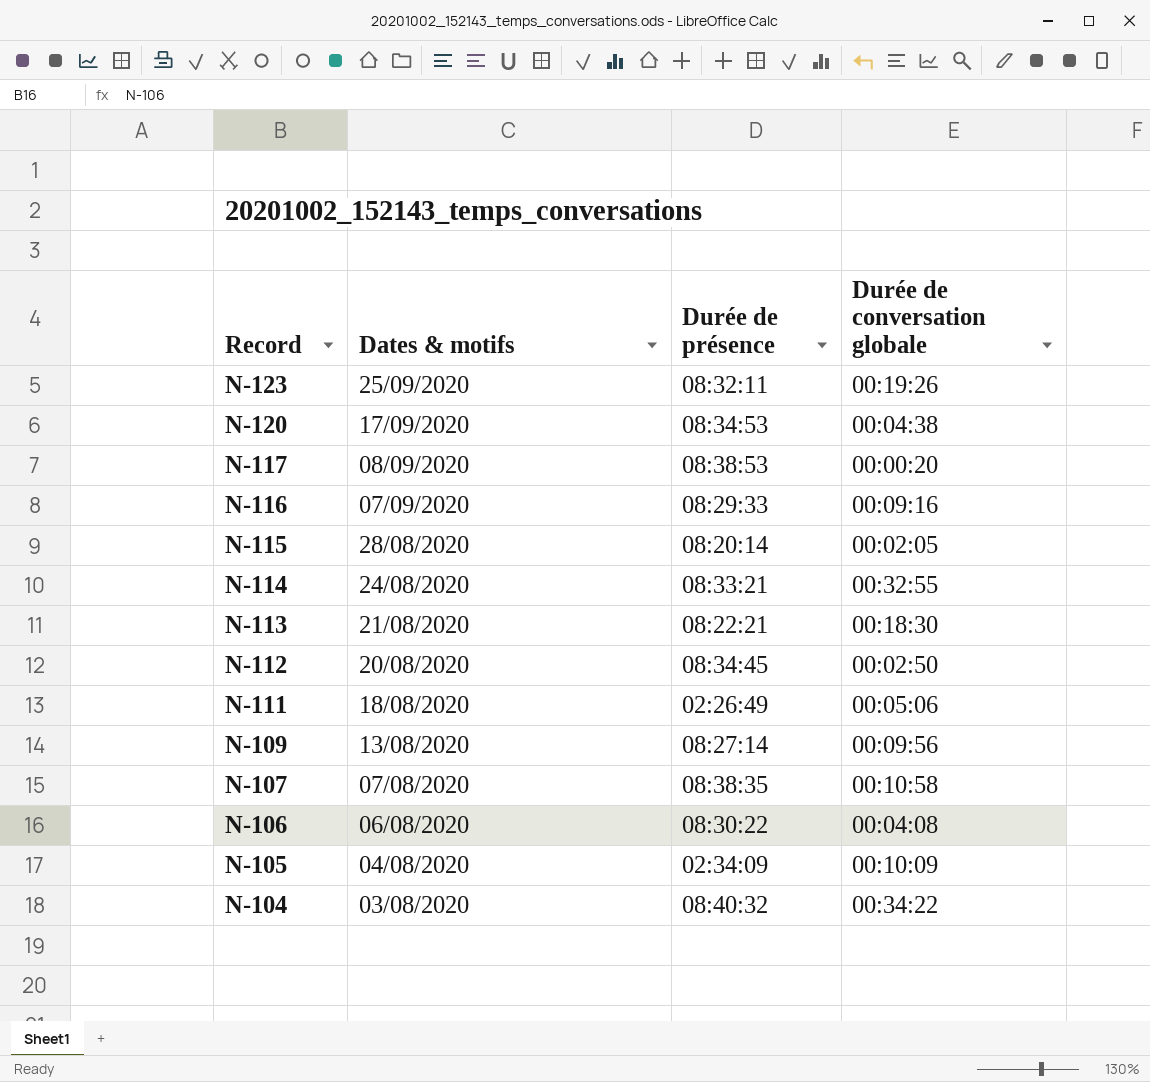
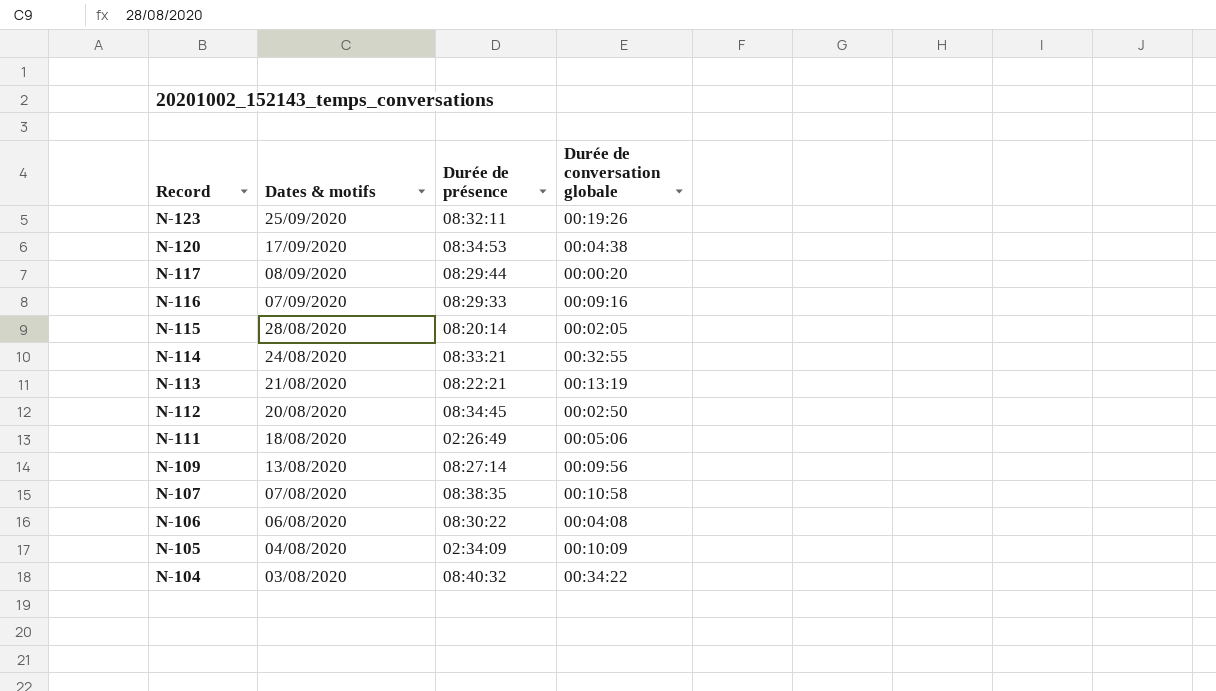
N-117 | Durée de présence: 08:38:53 -> 08:29:44
N-113 | Durée de conversation globale: 00:18:30 -> 00:13:19

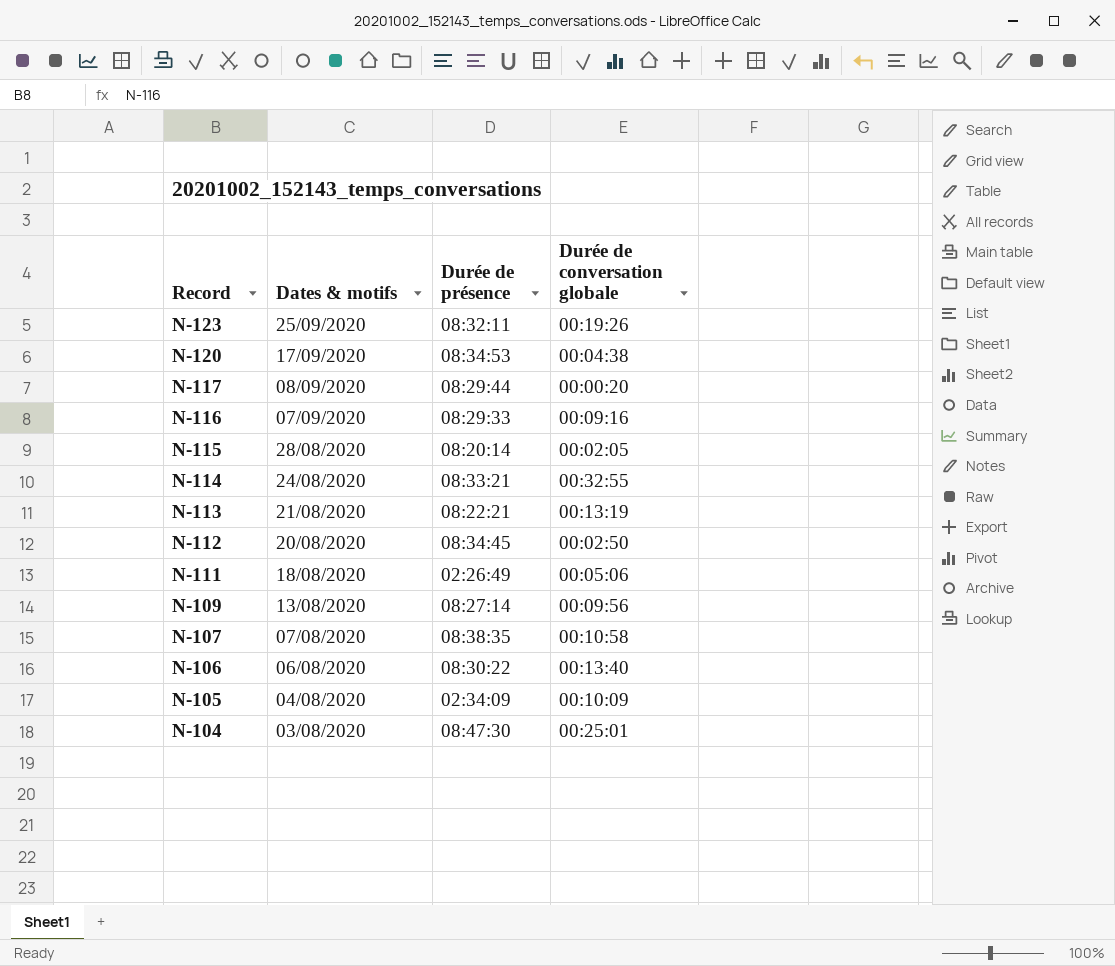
N-106 | Durée de conversation globale: 00:04:08 -> 00:13:40
N-104 | Durée de présence: 08:40:32 -> 08:47:30
N-104 | Durée de conversation globale: 00:34:22 -> 00:25:01

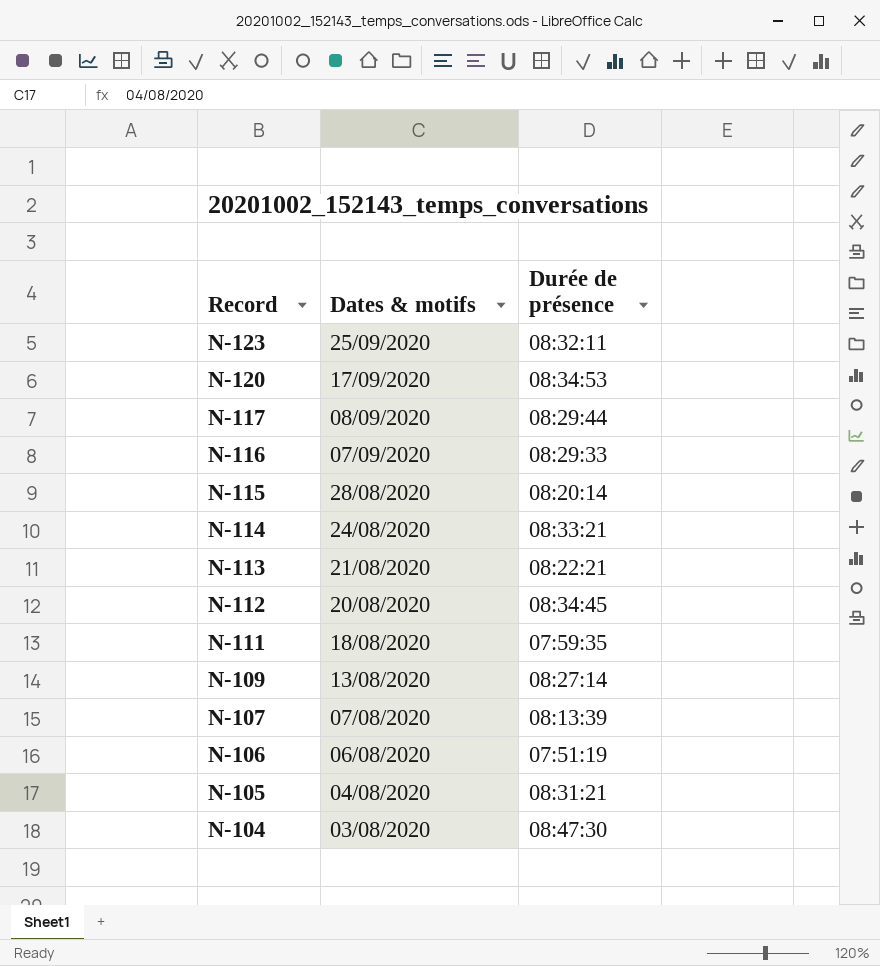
column Durée de conversation globale | position: 4 -> none
N-111 | Durée de présence: 02:26:49 -> 07:59:35
N-107 | Durée de présence: 08:38:35 -> 08:13:39
N-106 | Durée de présence: 08:30:22 -> 07:51:19
N-105 | Durée de présence: 02:34:09 -> 08:31:21

